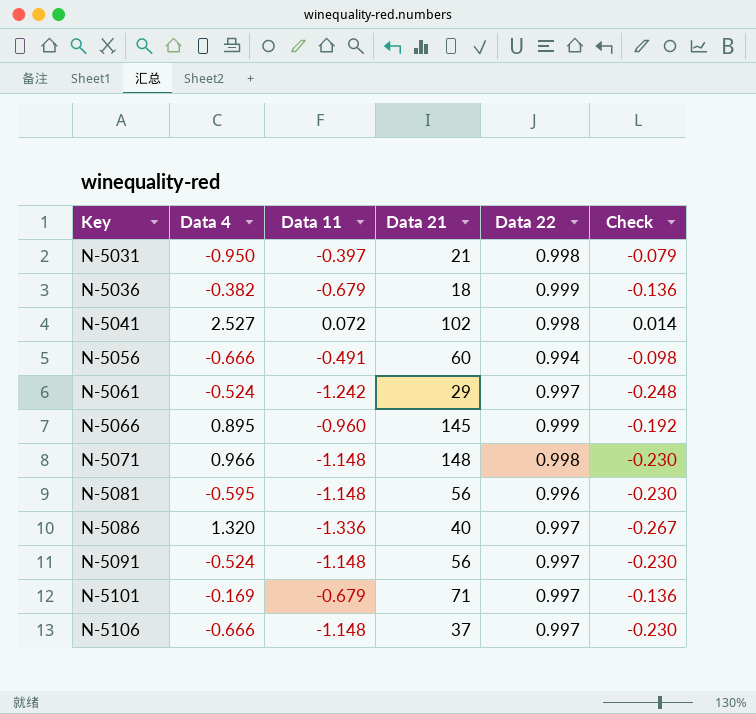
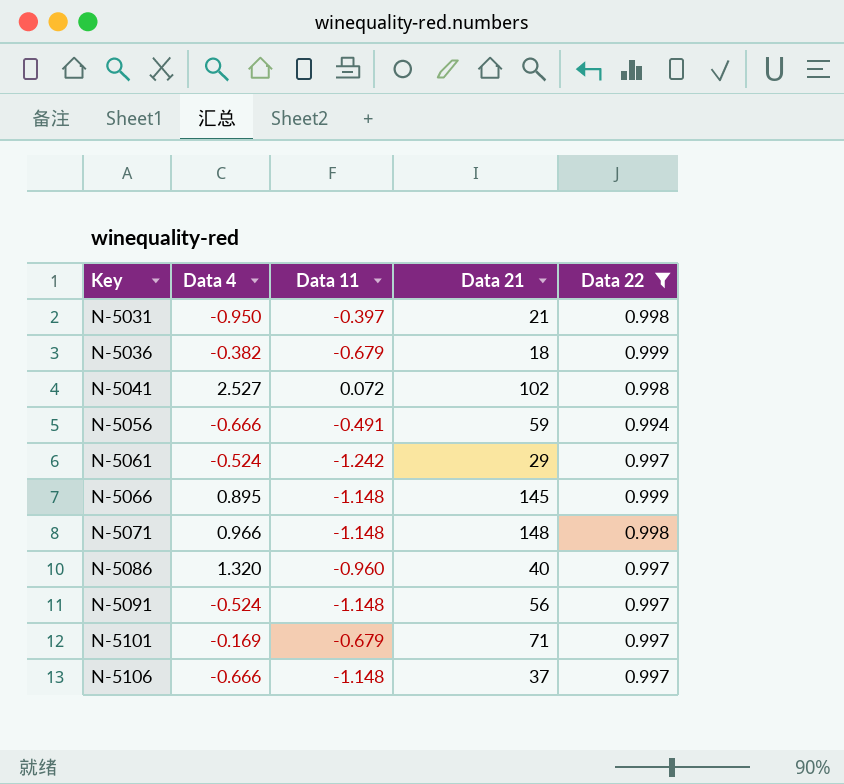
filter: none -> Data 22 != 0.996
column Check | formula: [Data 11] * 0.2 -> none
N-5056 | Data 21: 60 -> 59
N-5066 | Data 11: -0.960 -> -1.148
N-5086 | Data 11: -1.336 -> -0.960

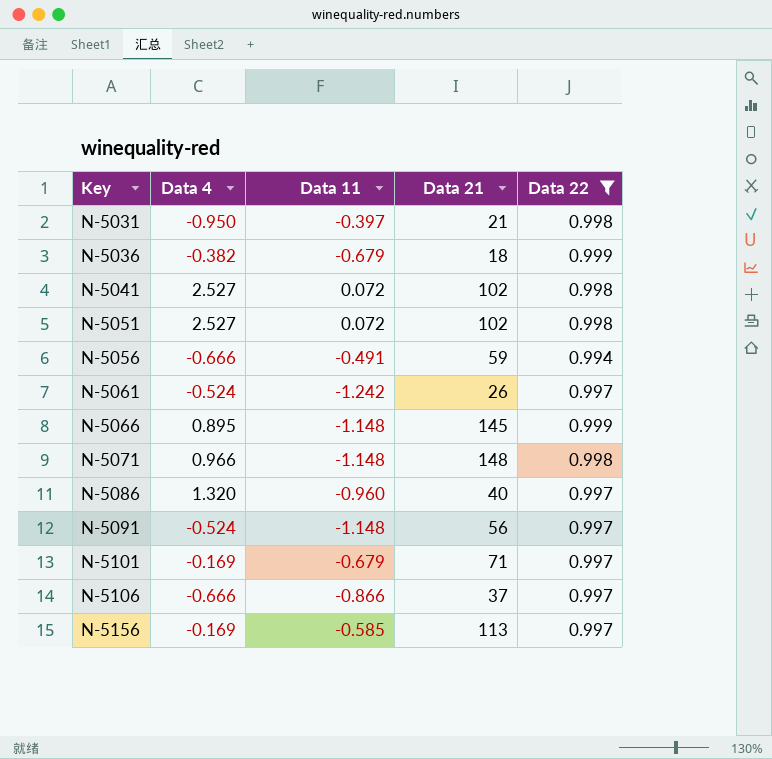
row N-5051: none -> 2.527 | 0.072 | 102 | 0.998
N-5061 | Data 21: 29 -> 26
N-5106 | Data 11: -1.148 -> -0.866
row N-5156: none -> -0.169 | -0.585 | 113 | 0.997

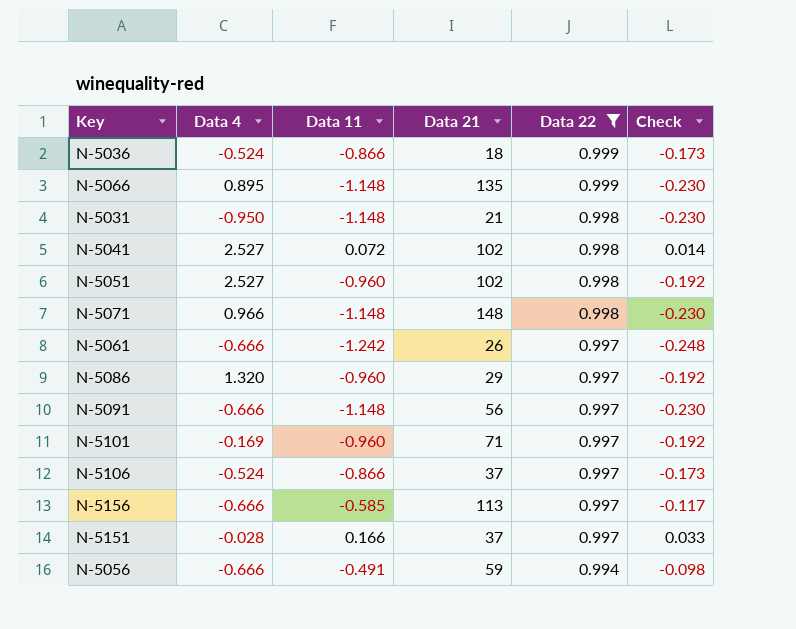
row order: Key ascending -> Data 22 descending
column Check | formula: none -> [Data 11] * 0.2
N-5036 | Data 4: -0.382 -> -0.524
N-5036 | Data 11: -0.679 -> -0.866
N-5066 | Data 21: 145 -> 135
N-5031 | Data 11: -0.397 -> -1.148
N-5051 | Data 11: 0.072 -> -0.960
N-5061 | Data 4: -0.524 -> -0.666
N-5086 | Data 21: 40 -> 29
N-5091 | Data 4: -0.524 -> -0.666
N-5101 | Data 11: -0.679 -> -0.960
N-5106 | Data 4: -0.666 -> -0.524
N-5156 | Data 4: -0.169 -> -0.666
row N-5151: none -> -0.028 | 0.166 | 37 | 0.997 | 0.033

